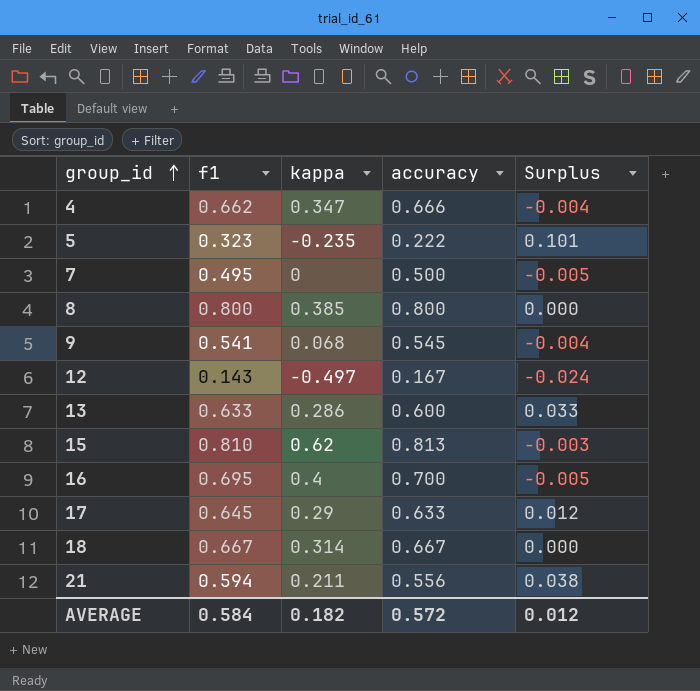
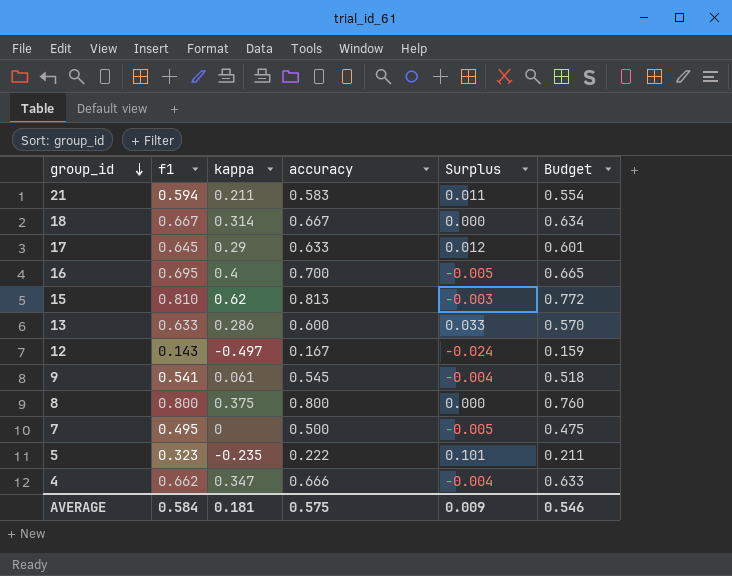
row order: group_id ascending -> group_id descending
column Budget | formula: none -> [accuracy] * 0.95
21 | accuracy: 0.556 -> 0.583
21 | Surplus: 0.038 -> 0.011
9 | kappa: 0.068 -> 0.061
8 | kappa: 0.385 -> 0.375
AVERAGE | kappa: 0.182 -> 0.181
AVERAGE | accuracy: 0.572 -> 0.575
AVERAGE | Surplus: 0.012 -> 0.009

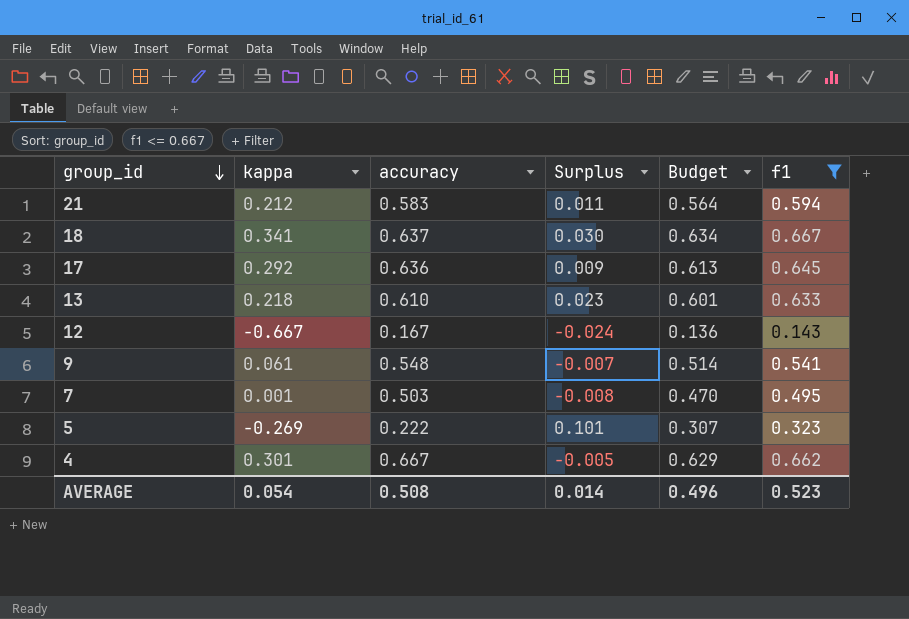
filter: none -> f1 <= 0.667
column Budget | formula: [accuracy] * 0.95 -> [f1] * 0.95
column f1 | position: 2 -> 6
21 | kappa: 0.211 -> 0.212
18 | kappa: 0.314 -> 0.341
18 | accuracy: 0.667 -> 0.637
18 | Surplus: 0.000 -> 0.030
17 | kappa: 0.29 -> 0.292
17 | accuracy: 0.633 -> 0.636
17 | Surplus: 0.012 -> 0.009
13 | kappa: 0.286 -> 0.218
13 | accuracy: 0.600 -> 0.610
13 | Surplus: 0.033 -> 0.023
12 | kappa: -0.497 -> -0.667
9 | accuracy: 0.545 -> 0.548
9 | Surplus: -0.004 -> -0.007
7 | kappa: 0 -> 0.001
7 | accuracy: 0.500 -> 0.503
7 | Surplus: -0.005 -> -0.008
5 | kappa: -0.235 -> -0.269
4 | kappa: 0.347 -> 0.301
4 | accuracy: 0.666 -> 0.667
4 | Surplus: -0.004 -> -0.005
AVERAGE | kappa: 0.181 -> 0.054
AVERAGE | accuracy: 0.575 -> 0.508
AVERAGE | Surplus: 0.009 -> 0.014
AVERAGE | Budget: 0.546 -> 0.496
AVERAGE | f1: 0.584 -> 0.523

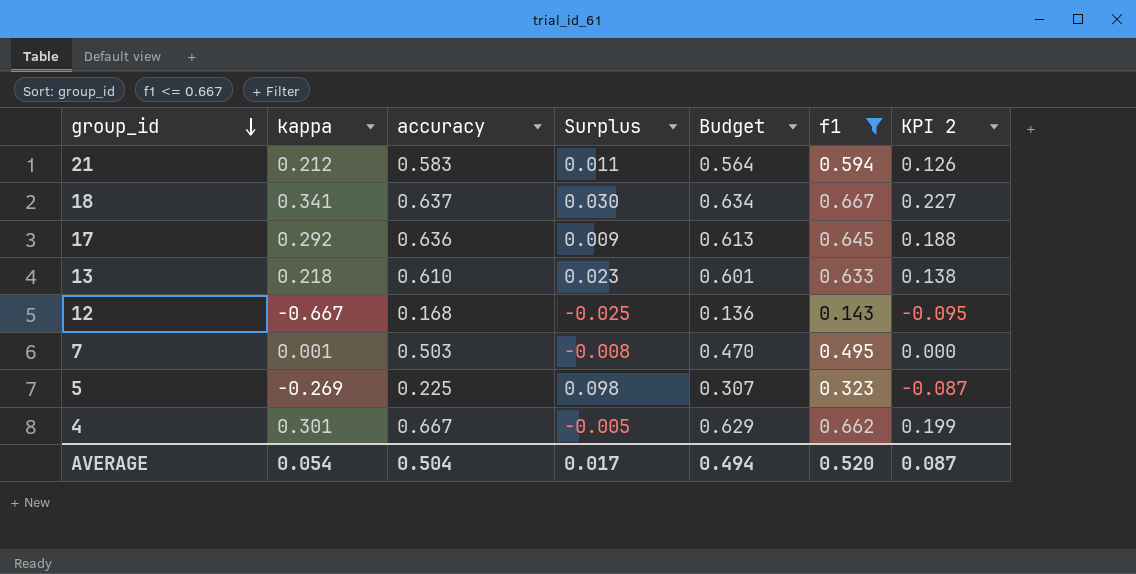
column KPI 2 | formula: none -> [kappa] * [f1]
row 9: 0.061 | 0.548 | -0.007 | 0.514 | 0.541 -> none
12 | accuracy: 0.167 -> 0.168
12 | Surplus: -0.024 -> -0.025
5 | accuracy: 0.222 -> 0.225
5 | Surplus: 0.101 -> 0.098
AVERAGE | accuracy: 0.508 -> 0.504
AVERAGE | Surplus: 0.014 -> 0.017
AVERAGE | Budget: 0.496 -> 0.494
AVERAGE | f1: 0.523 -> 0.520

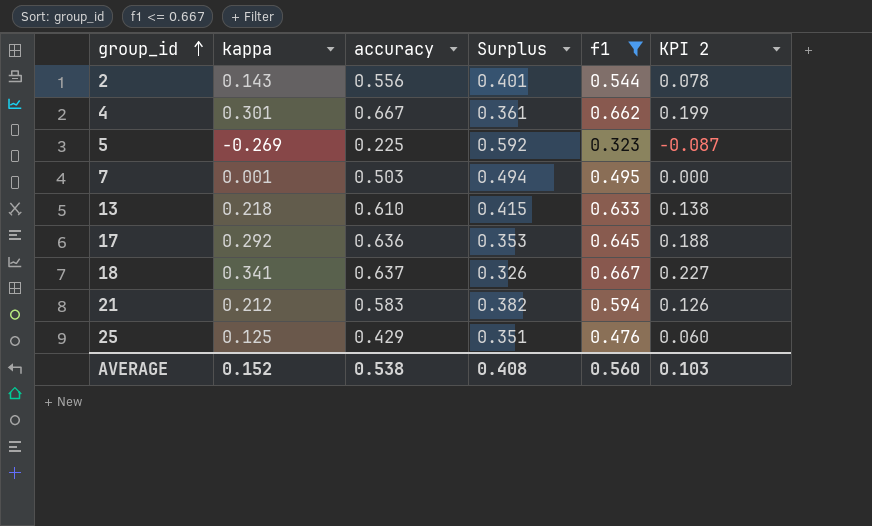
row order: group_id descending -> group_id ascending
column Budget | formula: [f1] * 0.95 -> none
column Surplus | formula: [f1] - [accuracy] -> [f1] - [kappa]
row 12: -0.667 | 0.168 | -0.025 | 0.136 | 0.143 | -0.095 -> none
row 2: none -> 0.143 | 0.556 | 0.401 | 0.544 | 0.078
row 25: none -> 0.125 | 0.429 | 0.351 | 0.476 | 0.060
AVERAGE | kappa: 0.054 -> 0.152
AVERAGE | accuracy: 0.504 -> 0.538
AVERAGE | Surplus: 0.017 -> 0.408
AVERAGE | f1: 0.520 -> 0.560
AVERAGE | KPI 2: 0.087 -> 0.103

